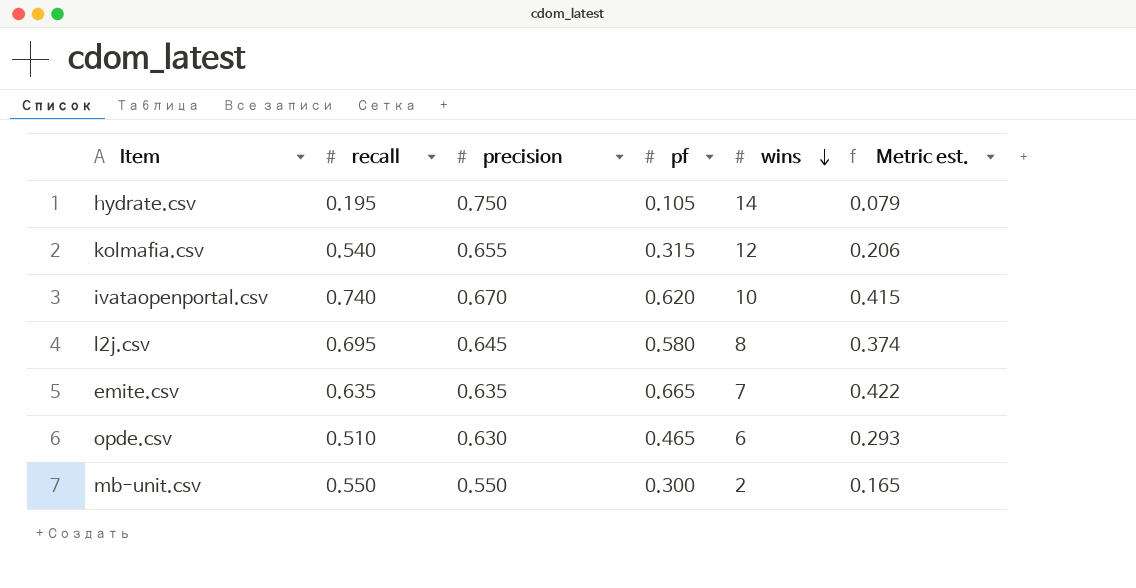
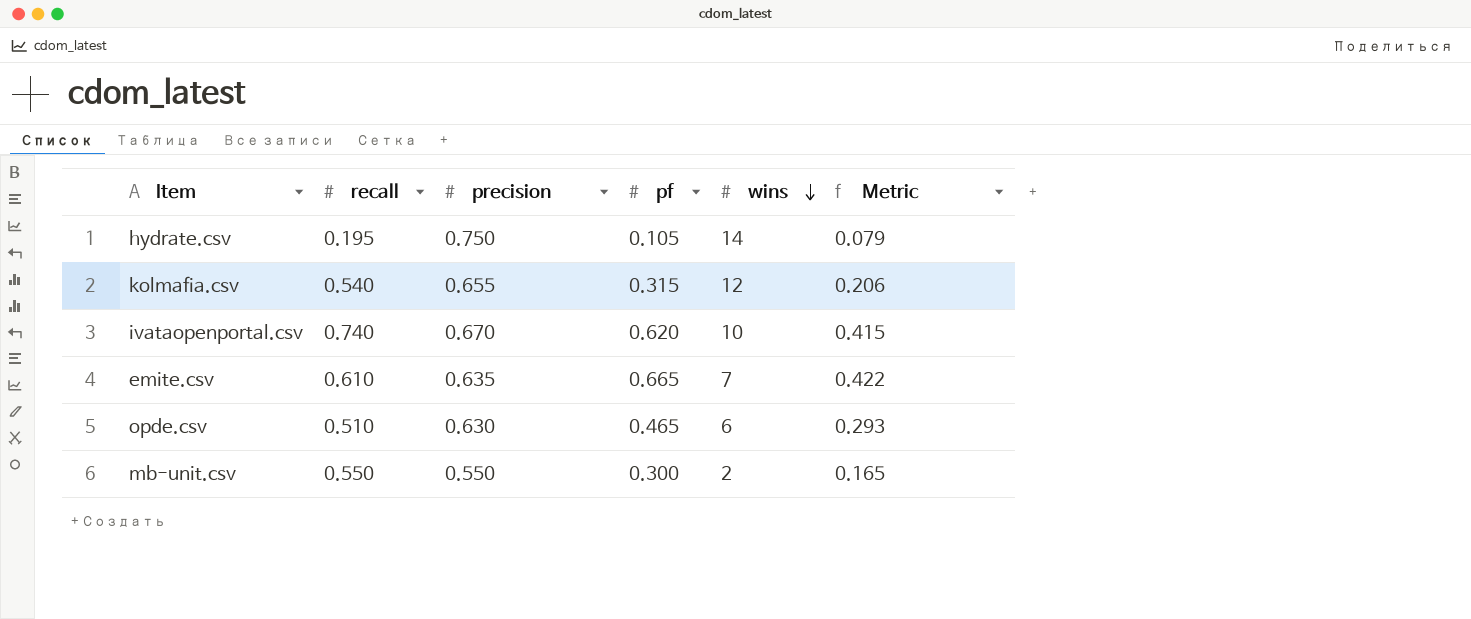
column name: Metric est. -> Metric
row l2j.csv: 0.695 | 0.645 | 0.580 | 8 | 0.374 -> none
emite.csv | recall: 0.635 -> 0.610

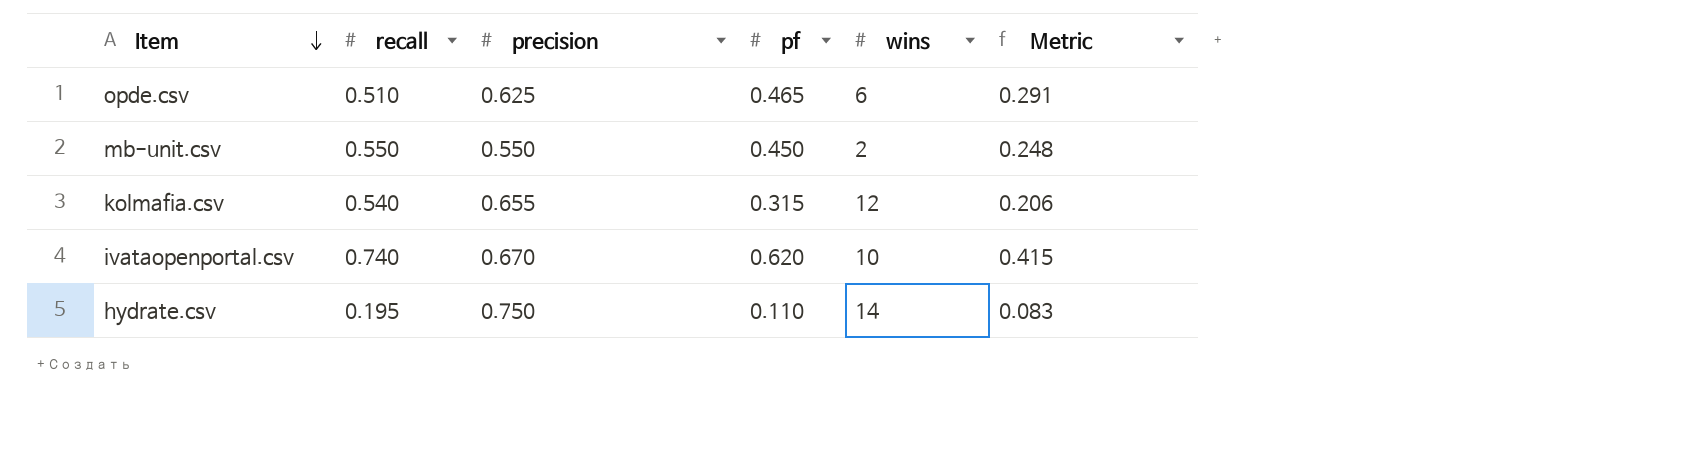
row order: wins descending -> Item descending
row emite.csv: 0.610 | 0.635 | 0.665 | 7 | 0.422 -> none
opde.csv | precision: 0.630 -> 0.625
opde.csv | Metric: 0.293 -> 0.291
mb-unit.csv | pf: 0.300 -> 0.450
mb-unit.csv | Metric: 0.165 -> 0.248
hydrate.csv | pf: 0.105 -> 0.110
hydrate.csv | Metric: 0.079 -> 0.083

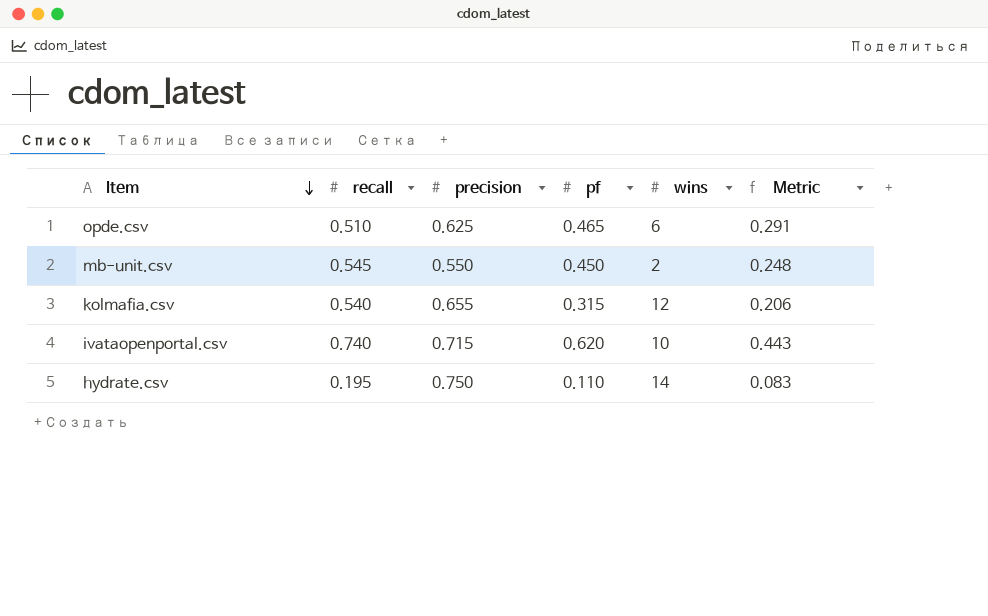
mb-unit.csv | recall: 0.550 -> 0.545
ivataopenportal.csv | precision: 0.670 -> 0.715
ivataopenportal.csv | Metric: 0.415 -> 0.443

